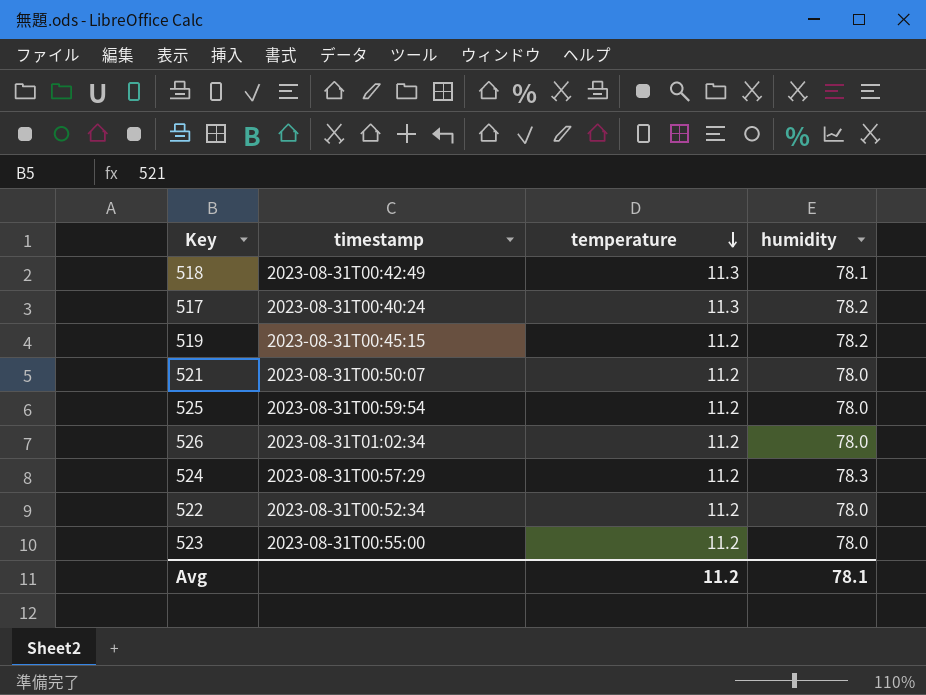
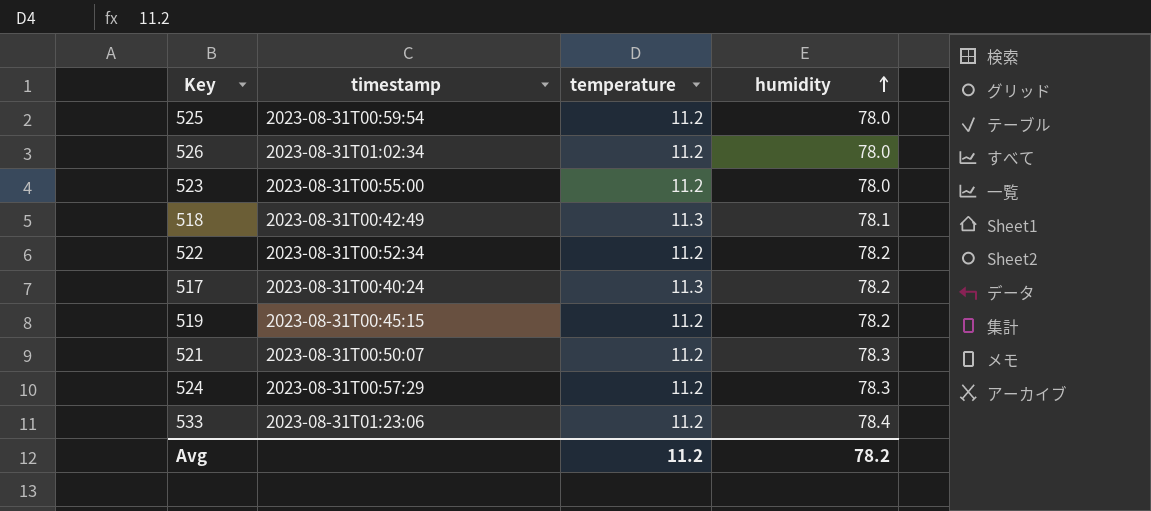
row order: temperature descending -> humidity ascending
522 | humidity: 78.0 -> 78.2
521 | humidity: 78.0 -> 78.3
row 533: none -> 2023-08-31T01:23:06 | 11.2 | 78.4
Avg | humidity: 78.1 -> 78.2

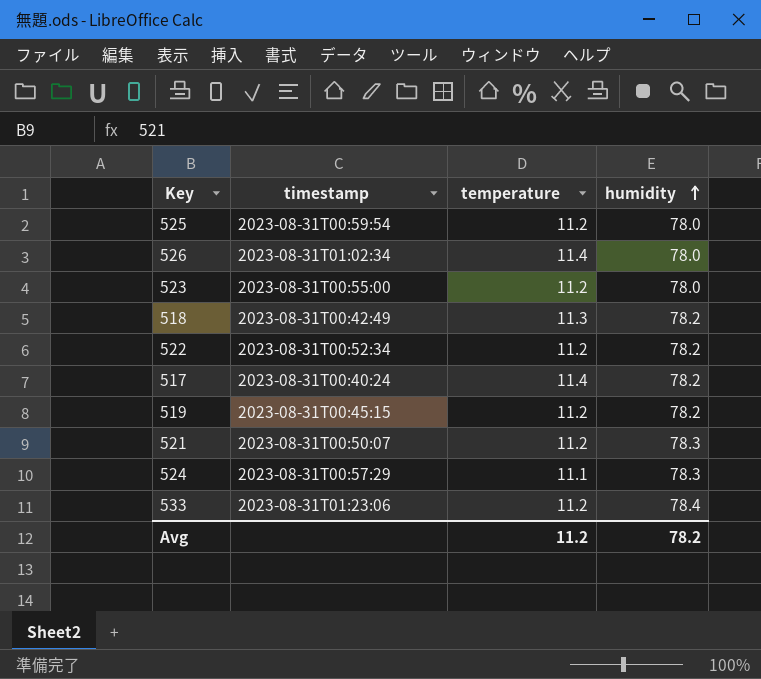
526 | temperature: 11.2 -> 11.4
518 | humidity: 78.1 -> 78.2
517 | temperature: 11.3 -> 11.4
524 | temperature: 11.2 -> 11.1

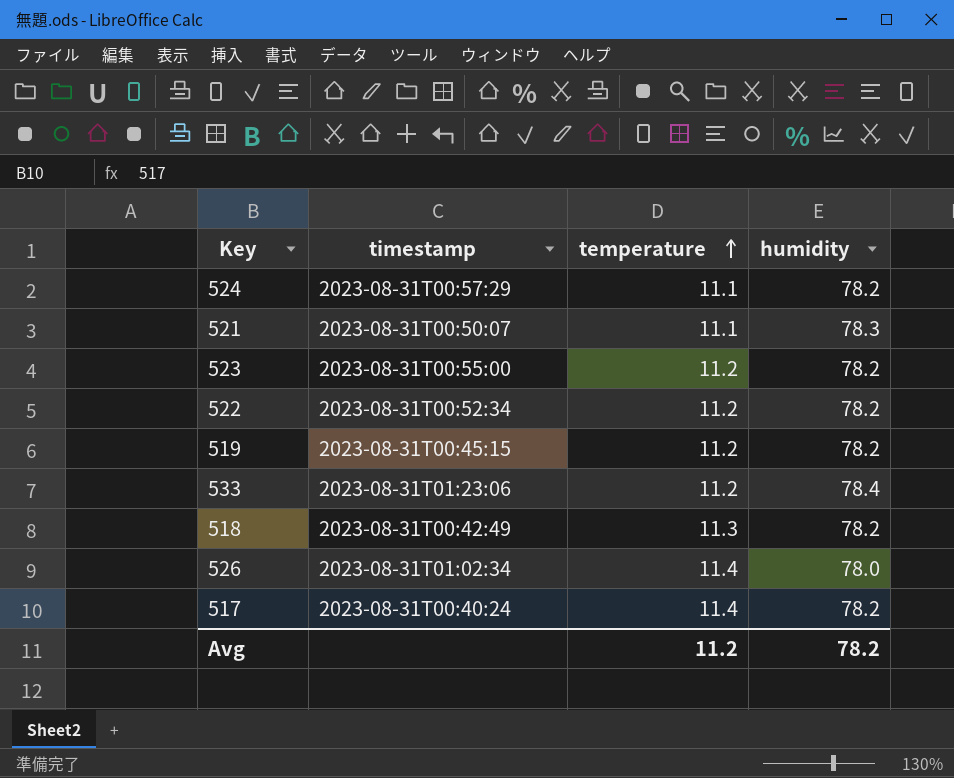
row order: humidity ascending -> temperature ascending
row 525: 2023-08-31T00:59:54 | 11.2 | 78.0 -> none
524 | humidity: 78.3 -> 78.2
521 | temperature: 11.2 -> 11.1
523 | humidity: 78.0 -> 78.2

